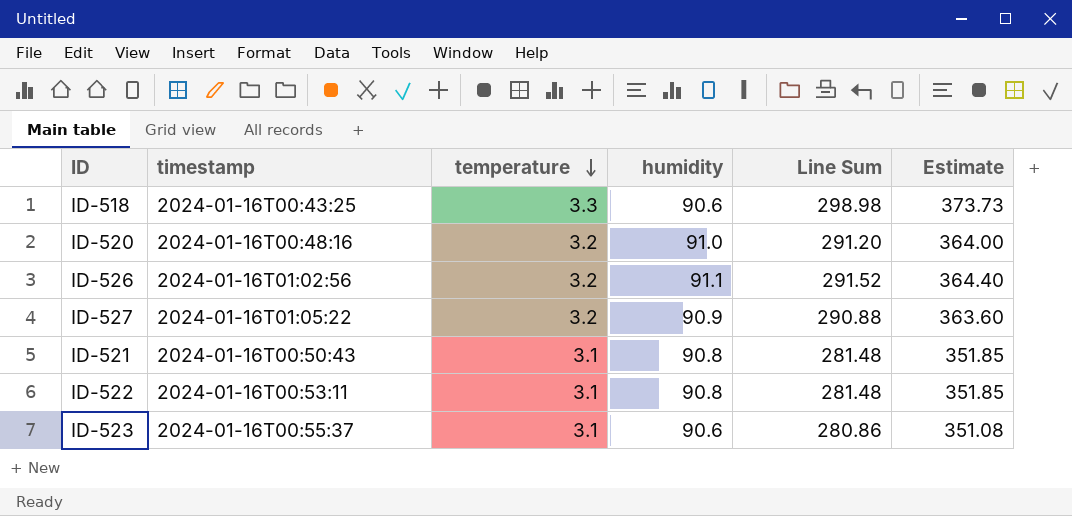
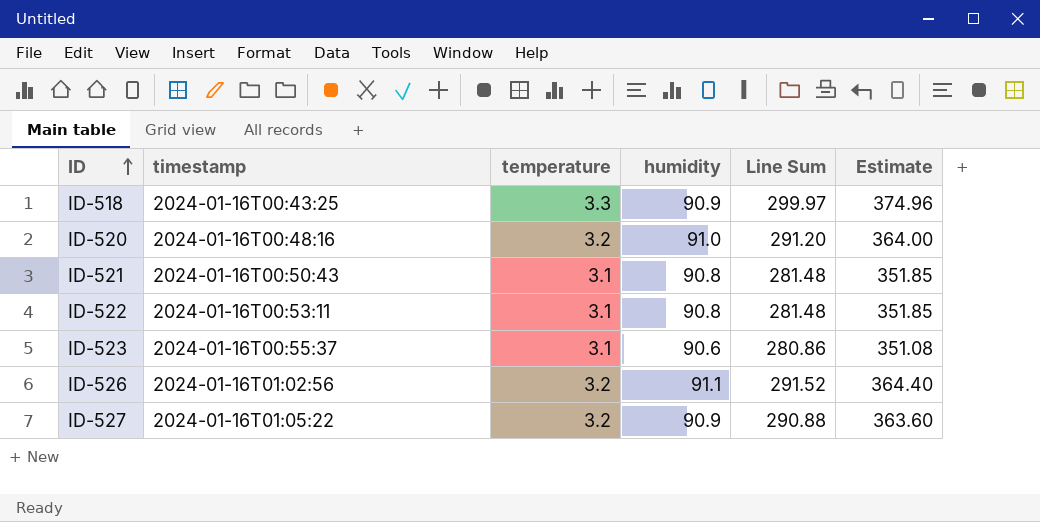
row order: temperature descending -> ID ascending
ID-518 | humidity: 90.6 -> 90.9
ID-518 | Line Sum: 298.98 -> 299.97
ID-518 | Estimate: 373.73 -> 374.96

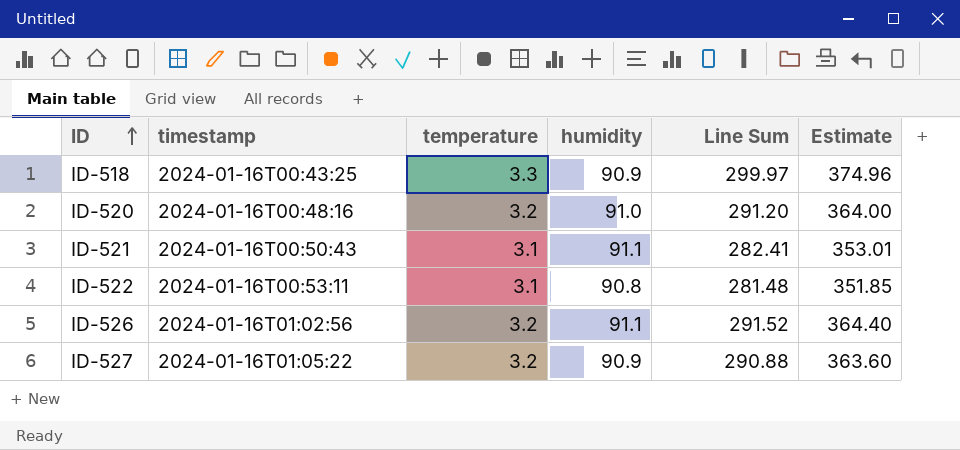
row ID-523: 2024-01-16T00:55:37 | 3.1 | 90.6 | 280.86 | 351.08 -> none
ID-521 | humidity: 90.8 -> 91.1
ID-521 | Line Sum: 281.48 -> 282.41
ID-521 | Estimate: 351.85 -> 353.01

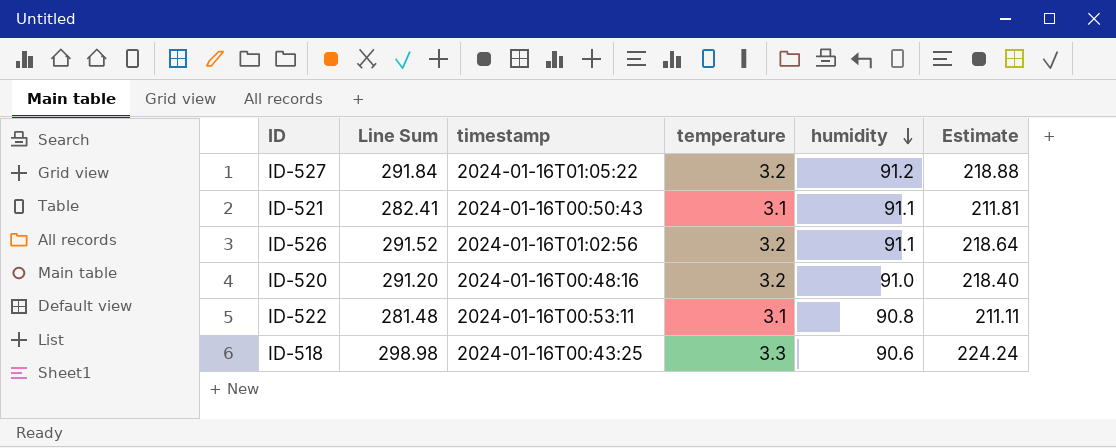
row order: ID ascending -> humidity descending
column Line Sum | position: 5 -> 2
column Estimate | formula: [Line Sum] * 1.25 -> [Line Sum] * 0.75
ID-527 | Line Sum: 290.88 -> 291.84
ID-527 | humidity: 90.9 -> 91.2
ID-518 | Line Sum: 299.97 -> 298.98
ID-518 | humidity: 90.9 -> 90.6

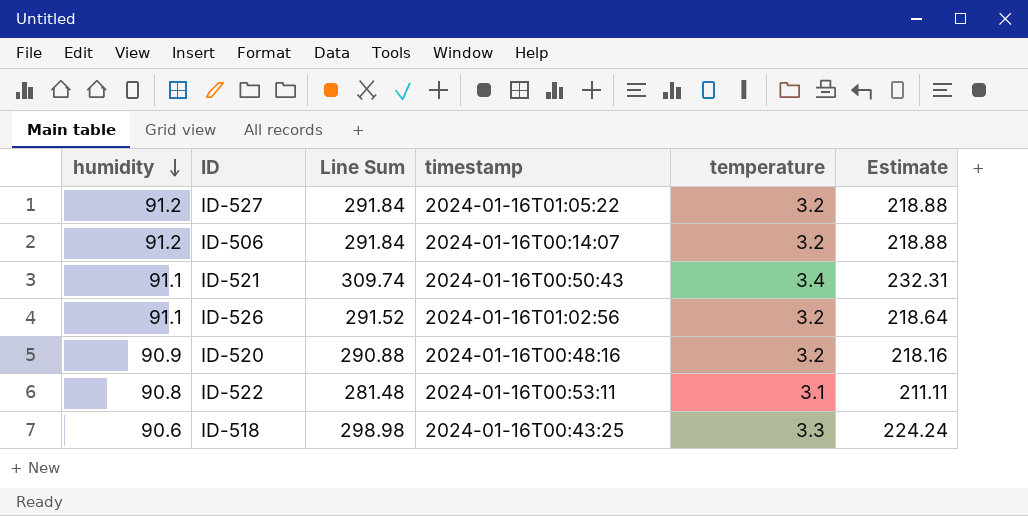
column humidity | position: 5 -> 1
row ID-506: none -> 91.2 | 291.84 | 2024-01-16T00:14:07 | 3.2 | 218.88
ID-521 | Line Sum: 282.41 -> 309.74
ID-521 | temperature: 3.1 -> 3.4
ID-521 | Estimate: 211.81 -> 232.31
ID-520 | humidity: 91.0 -> 90.9
ID-520 | Line Sum: 291.20 -> 290.88
ID-520 | Estimate: 218.40 -> 218.16

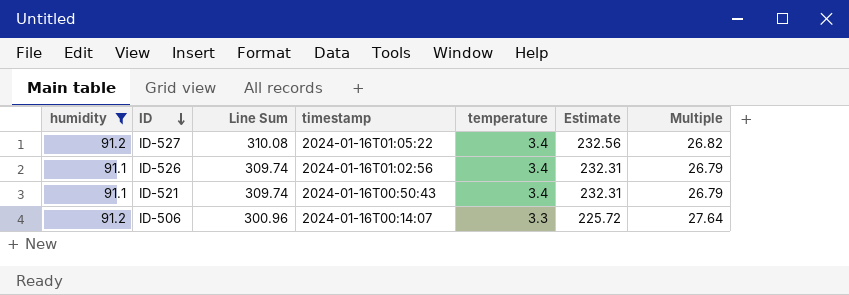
filter: none -> humidity >= 91.1
row order: humidity descending -> ID descending
column Multiple | formula: none -> [humidity] / [temperature]
ID-527 | Line Sum: 291.84 -> 310.08
ID-527 | temperature: 3.2 -> 3.4
ID-527 | Estimate: 218.88 -> 232.56
ID-526 | Line Sum: 291.52 -> 309.74
ID-526 | temperature: 3.2 -> 3.4
ID-526 | Estimate: 218.64 -> 232.31
ID-506 | Line Sum: 291.84 -> 300.96
ID-506 | temperature: 3.2 -> 3.3
ID-506 | Estimate: 218.88 -> 225.72

